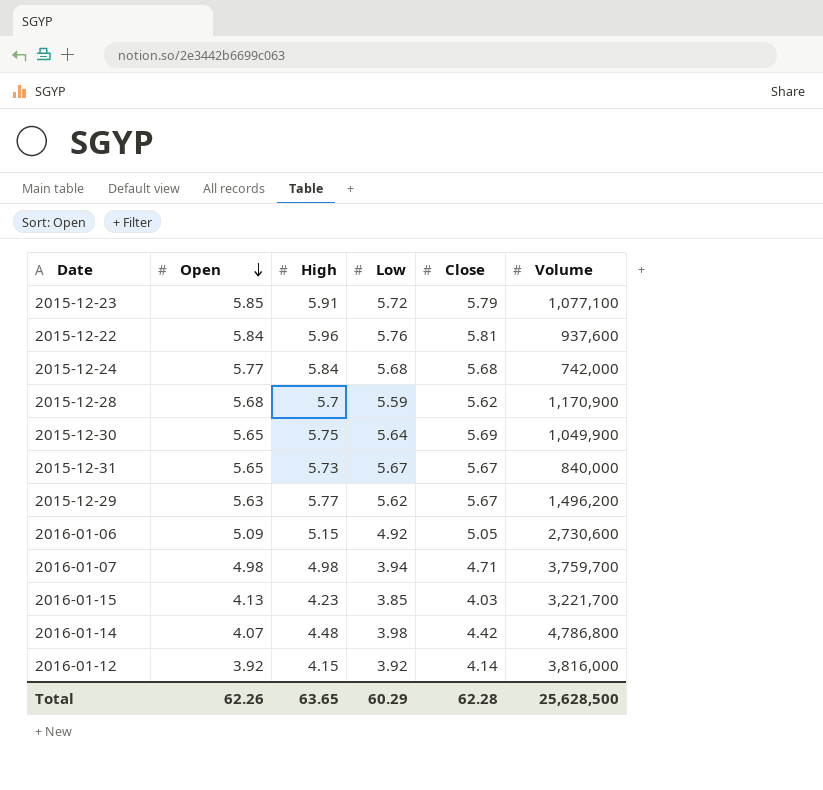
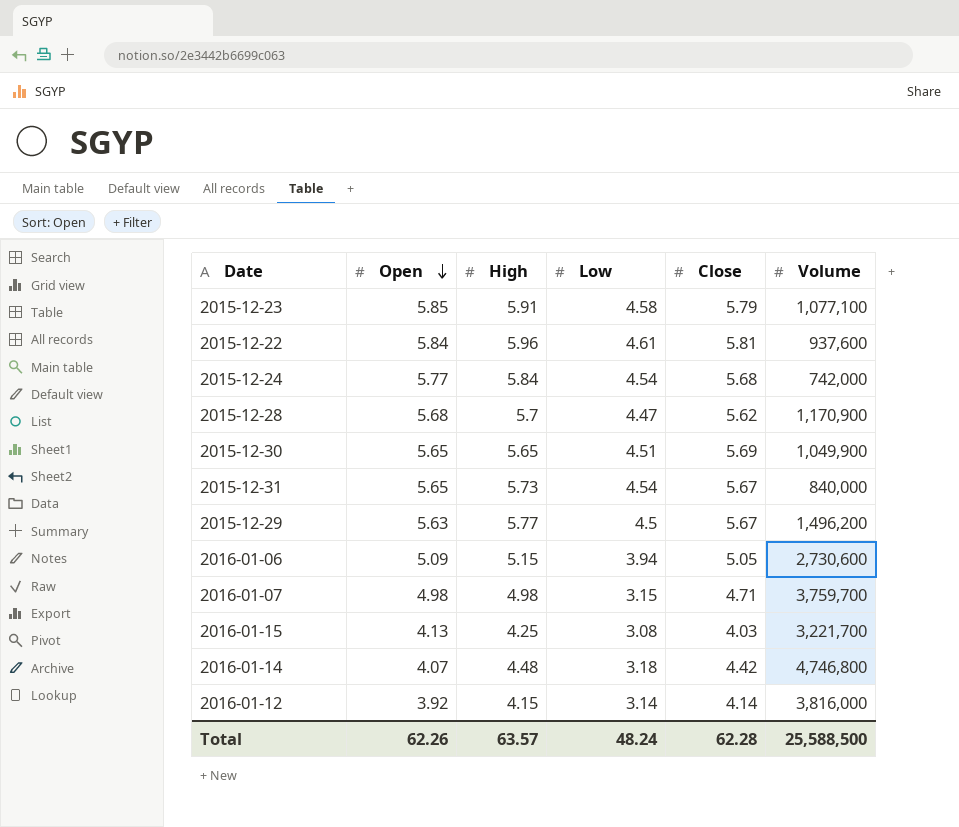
2015-12-23 | Low: 5.72 -> 4.58
2015-12-22 | Low: 5.76 -> 4.61
2015-12-24 | Low: 5.68 -> 4.54
2015-12-28 | Low: 5.59 -> 4.47
2015-12-30 | High: 5.75 -> 5.65
2015-12-30 | Low: 5.64 -> 4.51
2015-12-31 | Low: 5.67 -> 4.54
2015-12-29 | Low: 5.62 -> 4.5
2016-01-06 | Low: 4.92 -> 3.94
2016-01-07 | Low: 3.94 -> 3.15
2016-01-15 | High: 4.23 -> 4.25
2016-01-15 | Low: 3.85 -> 3.08
2016-01-14 | Low: 3.98 -> 3.18
2016-01-14 | Volume: 4,786,800 -> 4,746,800
2016-01-12 | Low: 3.92 -> 3.14
Total | High: 63.65 -> 63.57
Total | Low: 60.29 -> 48.24
Total | Volume: 25,628,500 -> 25,588,500

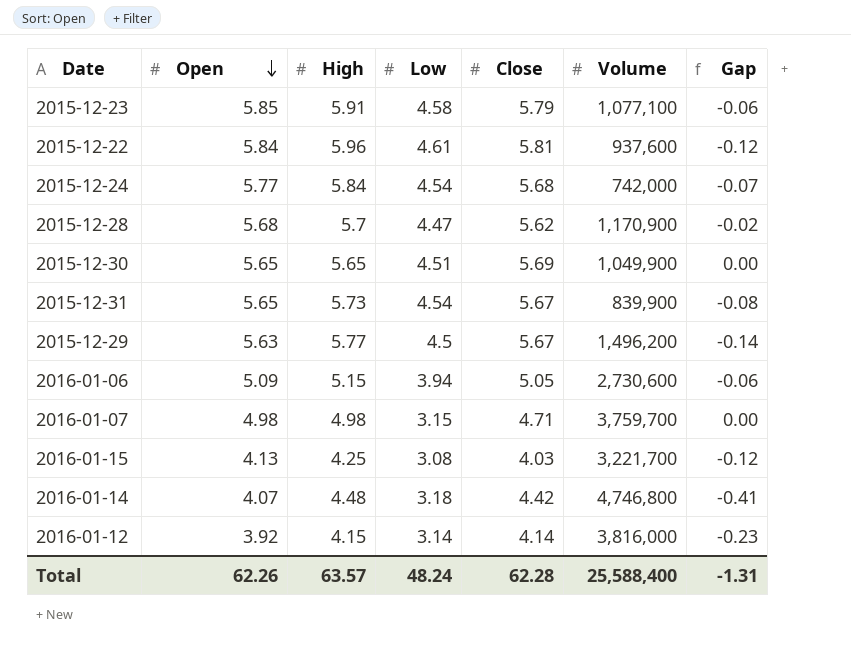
column Gap | formula: none -> [Open] - [High]
2015-12-31 | Volume: 840,000 -> 839,900
Total | Volume: 25,588,500 -> 25,588,400

